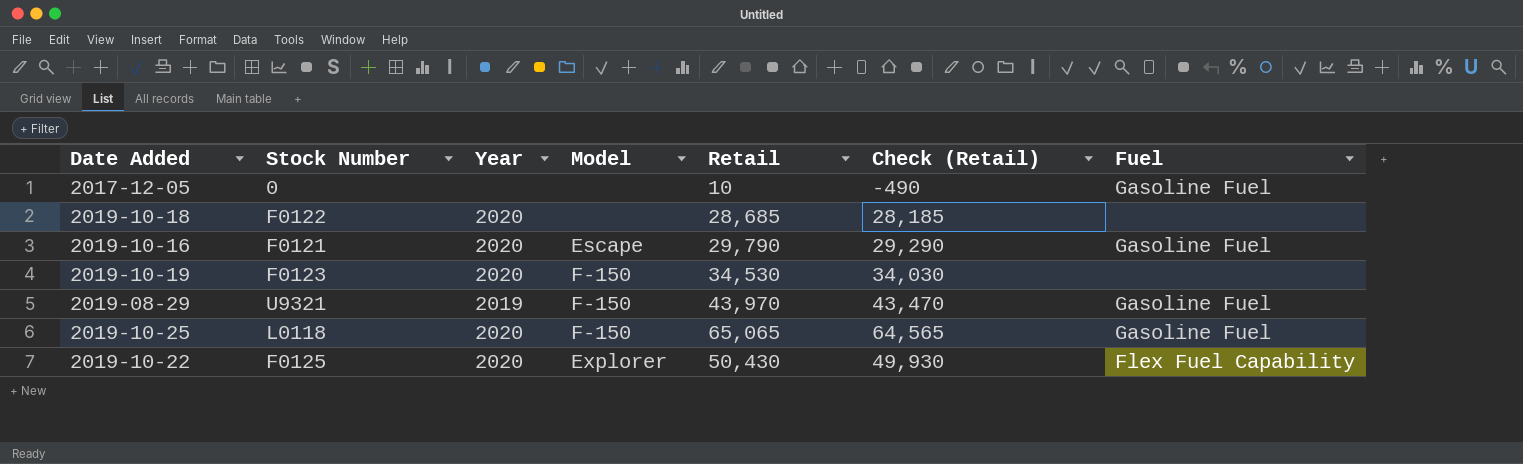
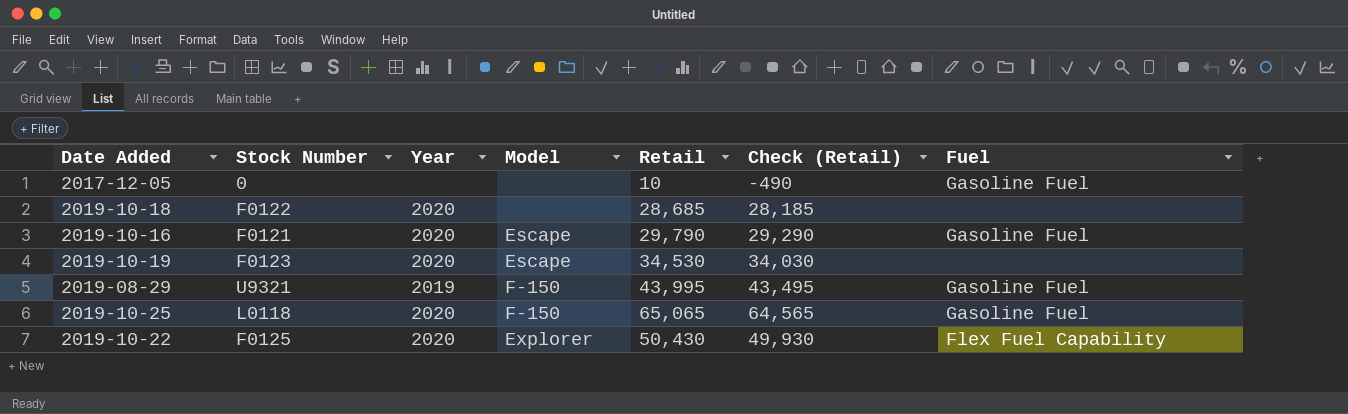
2019-10-19 | Model: F-150 -> Escape
2019-08-29 | Retail: 43,970 -> 43,995
2019-08-29 | Check (Retail): 43,470 -> 43,495

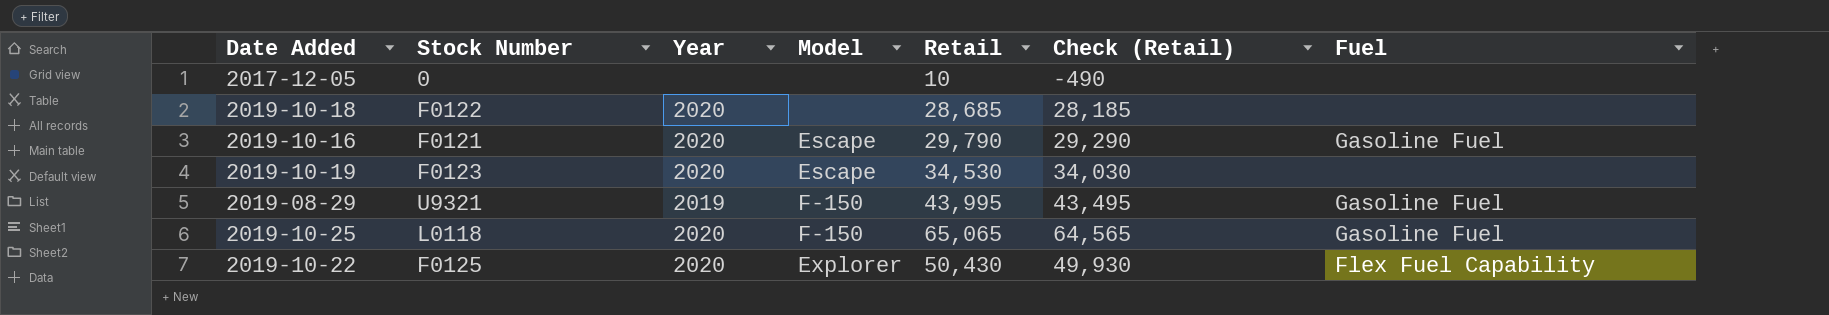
2017-12-05 | Fuel: Gasoline Fuel -> none

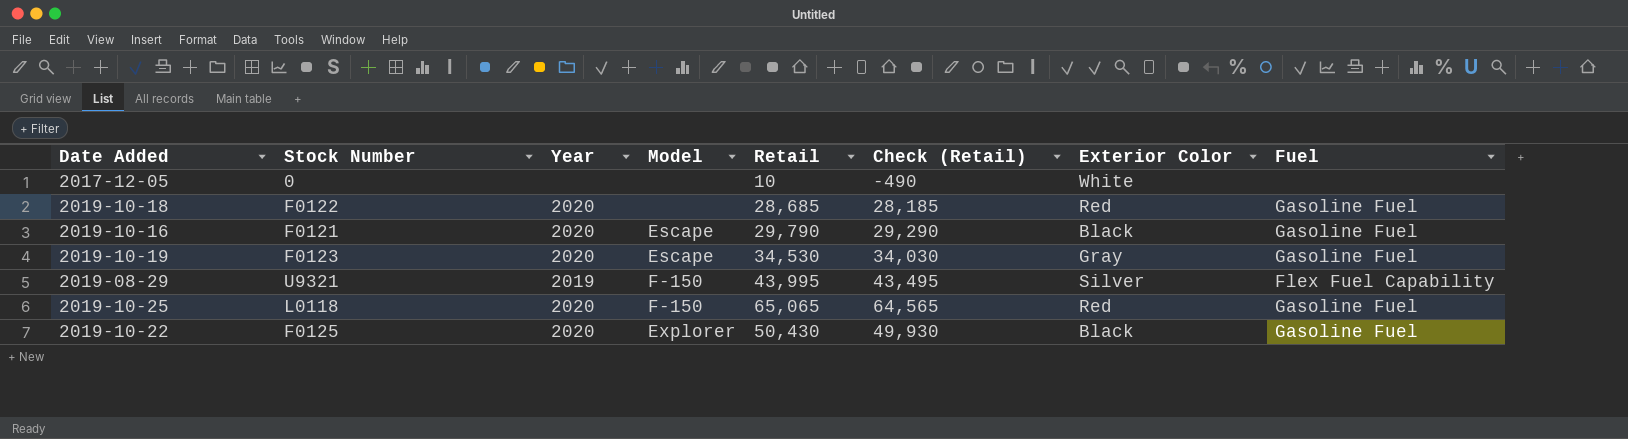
column Exterior Color | position: none -> 7
2019-10-18 | Fuel: none -> Gasoline Fuel
2019-10-19 | Fuel: none -> Gasoline Fuel
2019-08-29 | Fuel: Gasoline Fuel -> Flex Fuel Capability
2019-10-22 | Fuel: Flex Fuel Capability -> Gasoline Fuel

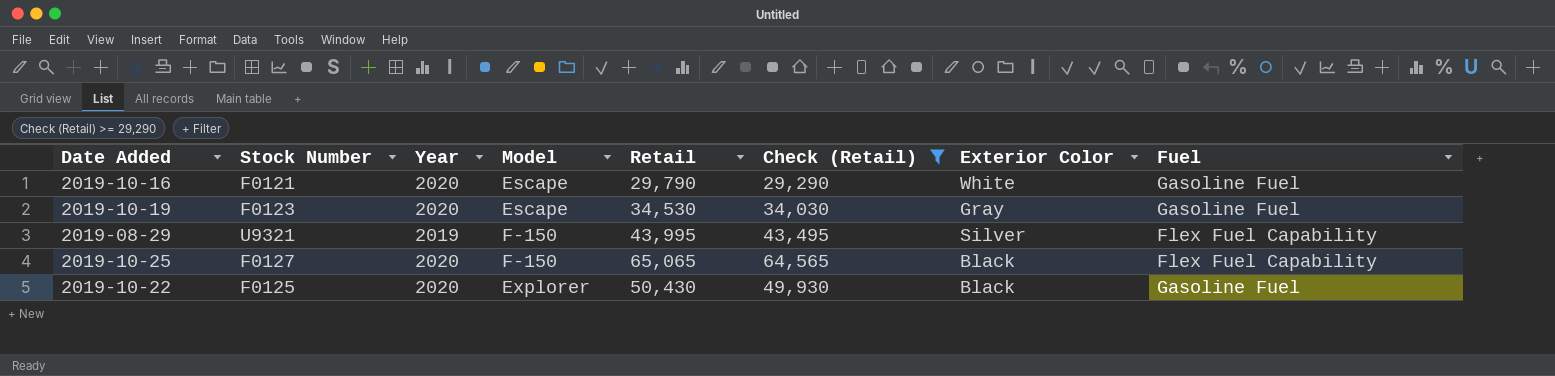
filter: none -> Check (Retail) >= 29,290
2019-10-16 | Exterior Color: Black -> White
2019-10-25 | Stock Number: L0118 -> F0127
2019-10-25 | Exterior Color: Red -> Black
2019-10-25 | Fuel: Gasoline Fuel -> Flex Fuel Capability

